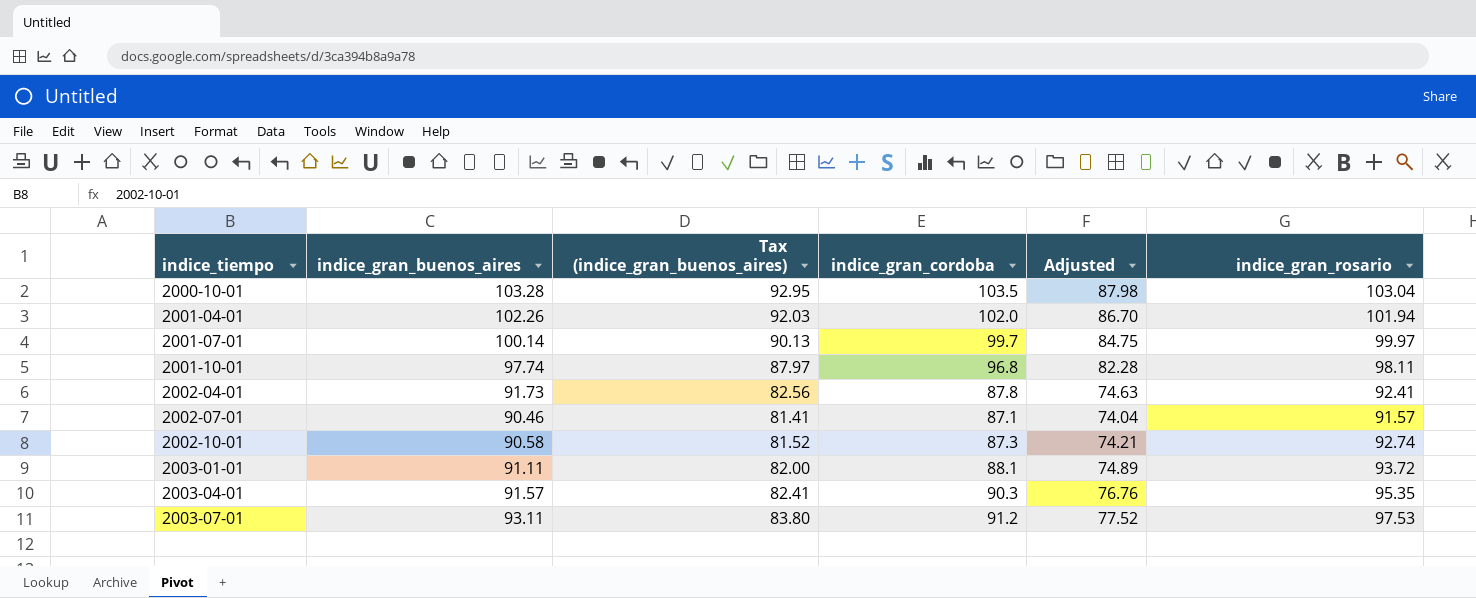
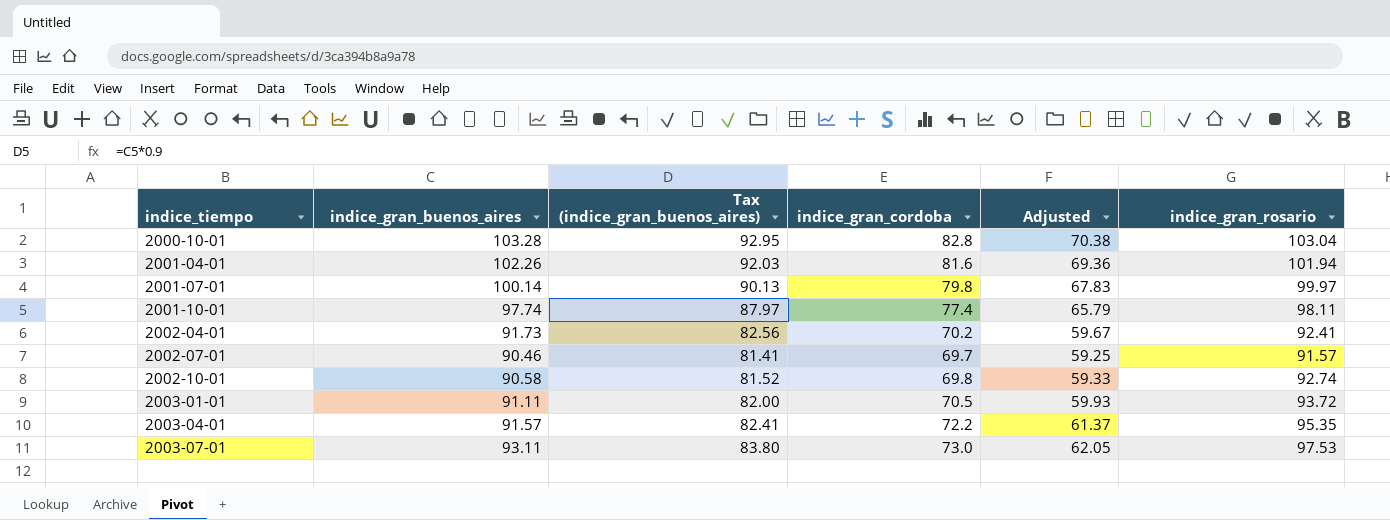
2000-10-01 | indice_gran_cordoba: 103.5 -> 82.8
2000-10-01 | Adjusted: 87.98 -> 70.38
2001-04-01 | indice_gran_cordoba: 102.0 -> 81.6
2001-04-01 | Adjusted: 86.70 -> 69.36
2001-07-01 | indice_gran_cordoba: 99.7 -> 79.8
2001-07-01 | Adjusted: 84.75 -> 67.83
2001-10-01 | indice_gran_cordoba: 96.8 -> 77.4
2001-10-01 | Adjusted: 82.28 -> 65.79
2002-04-01 | indice_gran_cordoba: 87.8 -> 70.2
2002-04-01 | Adjusted: 74.63 -> 59.67
2002-07-01 | indice_gran_cordoba: 87.1 -> 69.7
2002-07-01 | Adjusted: 74.04 -> 59.25
2002-10-01 | indice_gran_cordoba: 87.3 -> 69.8
2002-10-01 | Adjusted: 74.21 -> 59.33
2003-01-01 | indice_gran_cordoba: 88.1 -> 70.5
2003-01-01 | Adjusted: 74.89 -> 59.93
2003-04-01 | indice_gran_cordoba: 90.3 -> 72.2
2003-04-01 | Adjusted: 76.76 -> 61.37
2003-07-01 | indice_gran_cordoba: 91.2 -> 73.0
2003-07-01 | Adjusted: 77.52 -> 62.05

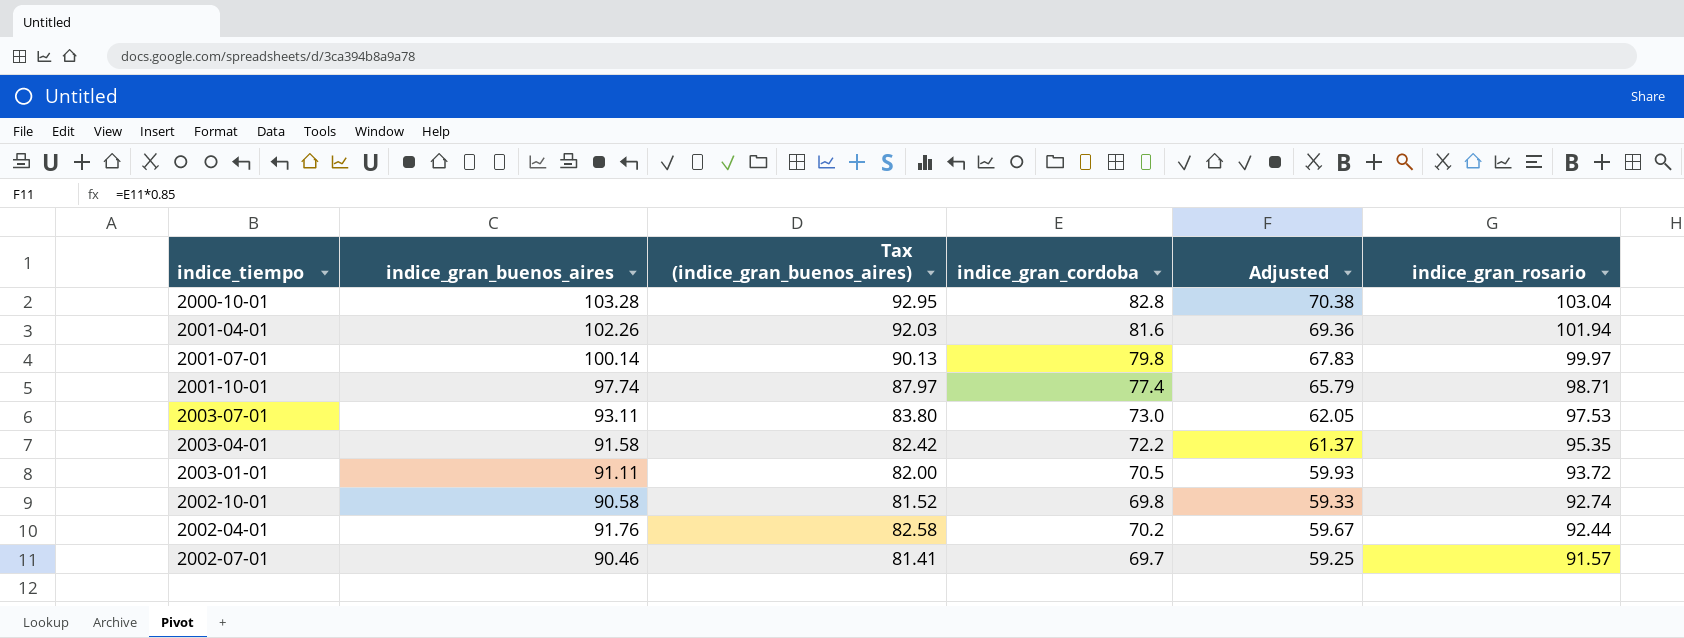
row order: indice_tiempo ascending -> indice_gran_rosario descending
2001-10-01 | indice_gran_rosario: 98.11 -> 98.71
2003-04-01 | indice_gran_buenos_aires: 91.57 -> 91.58
2003-04-01 | Tax (indice_gran_buenos_aires): 82.41 -> 82.42
2002-04-01 | indice_gran_buenos_aires: 91.73 -> 91.76
2002-04-01 | Tax (indice_gran_buenos_aires): 82.56 -> 82.58
2002-04-01 | indice_gran_rosario: 92.41 -> 92.44

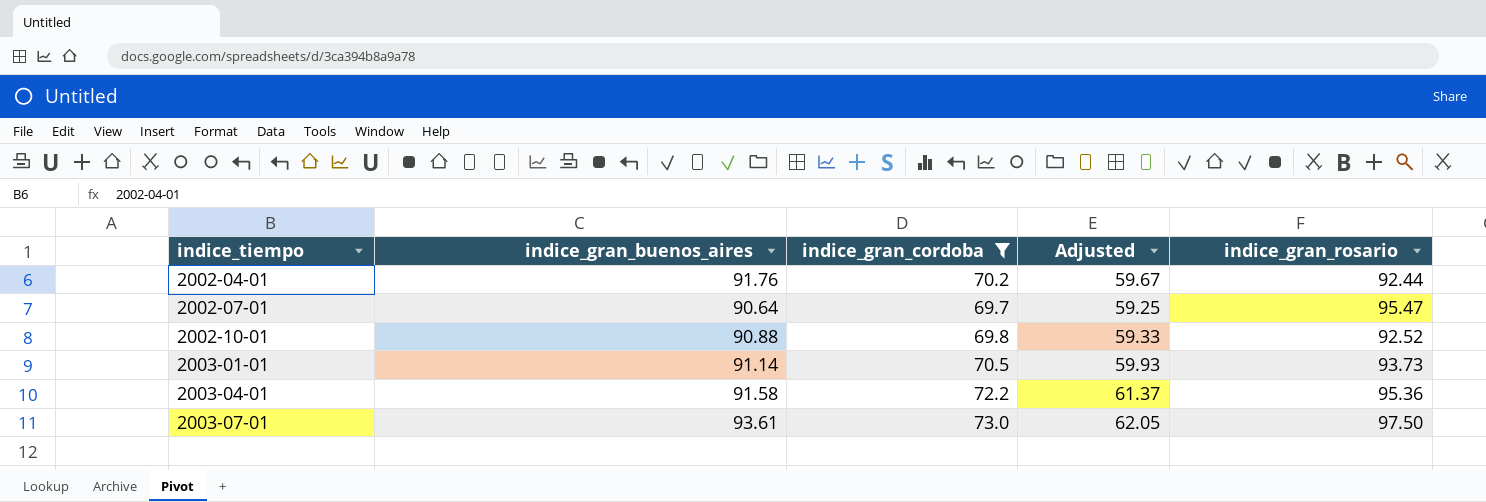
filter: none -> indice_gran_cordoba <= 73.0
row order: indice_gran_rosario descending -> indice_tiempo ascending
column Tax (indice_gran_buenos_aires) | formula: [indice_gran_buenos_aires] * 0.9 -> none
2002-07-01 | indice_gran_buenos_aires: 90.46 -> 90.64
2002-07-01 | indice_gran_rosario: 91.57 -> 95.47
2002-10-01 | indice_gran_buenos_aires: 90.58 -> 90.88
2002-10-01 | indice_gran_rosario: 92.74 -> 92.52
2003-01-01 | indice_gran_buenos_aires: 91.11 -> 91.14
2003-01-01 | indice_gran_rosario: 93.72 -> 93.73
2003-04-01 | indice_gran_rosario: 95.35 -> 95.36
2003-07-01 | indice_gran_buenos_aires: 93.11 -> 93.61
2003-07-01 | indice_gran_rosario: 97.53 -> 97.50

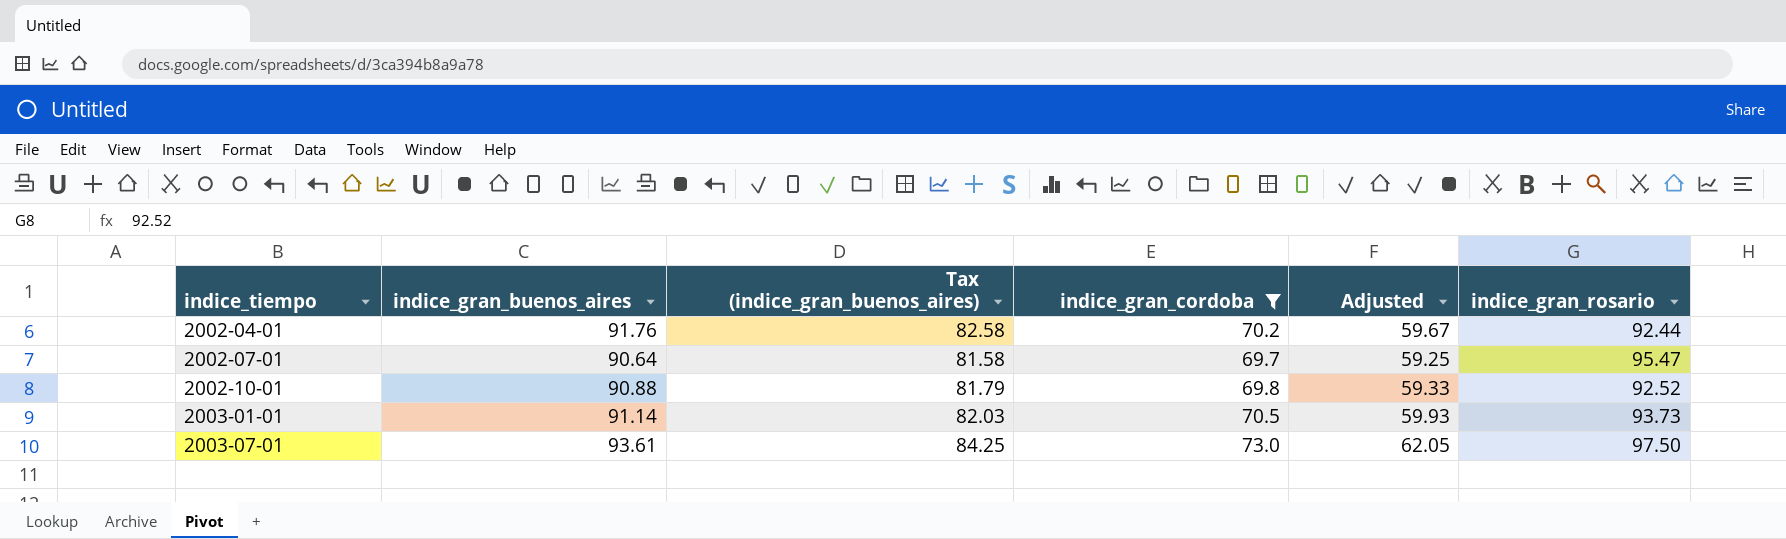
column Tax (indice_gran_buenos_aires) | formula: none -> [indice_gran_buenos_aires] * 0.9
row 2003-04-01: 91.58 | 72.2 | 61.37 | 95.36 -> none

